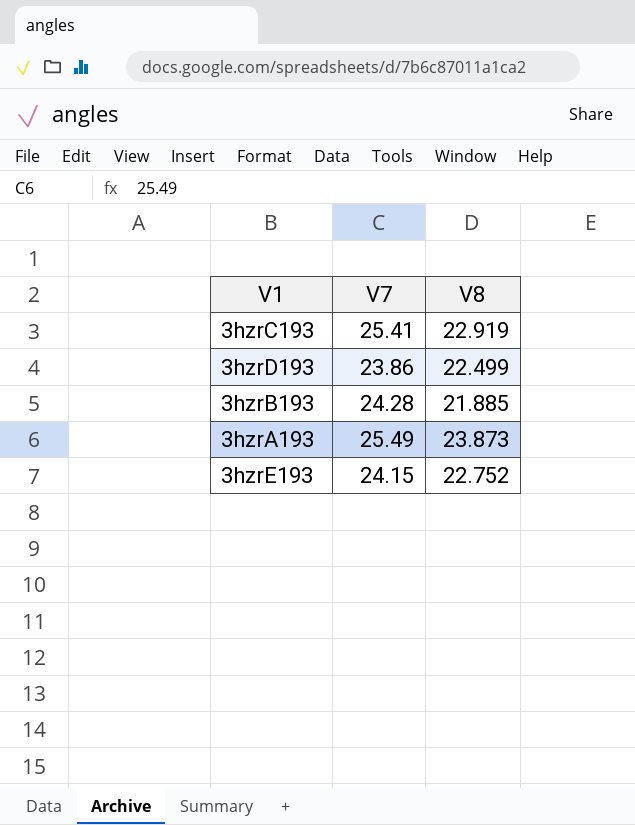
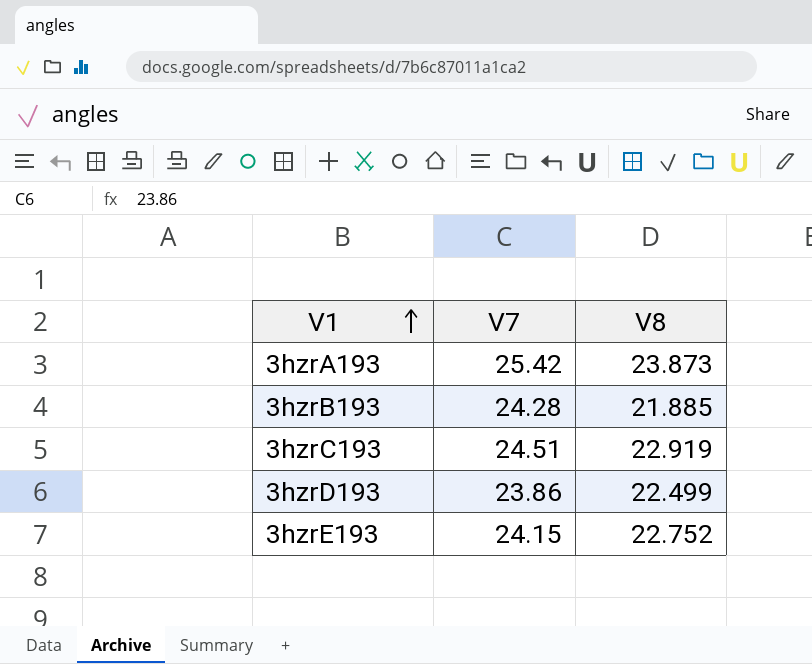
row order: none -> V1 ascending
3hzrA193 | V7: 25.49 -> 25.42
3hzrC193 | V7: 25.41 -> 24.51

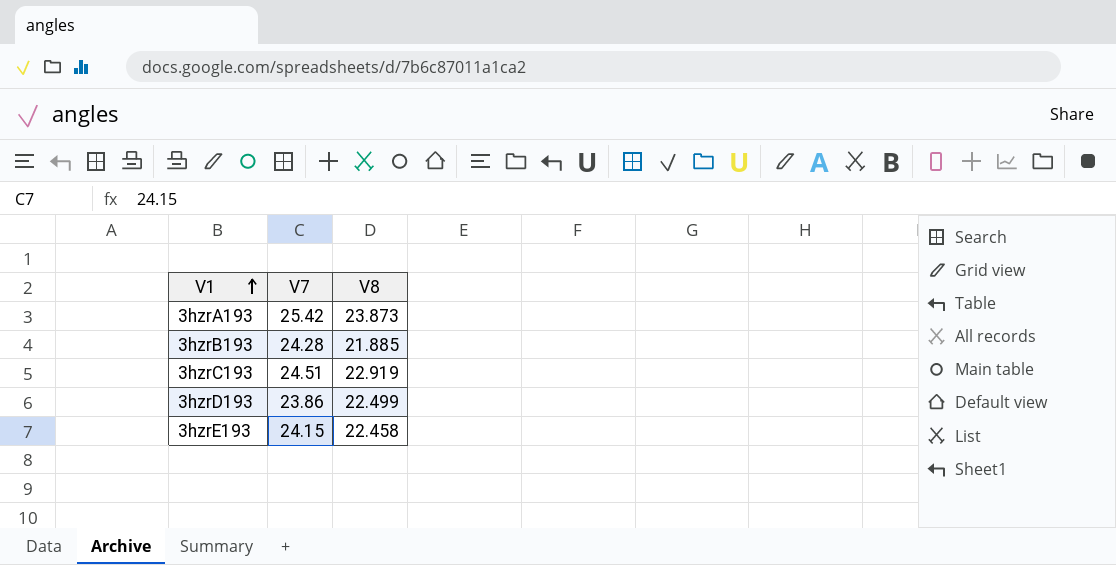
3hzrE193 | V8: 22.752 -> 22.458

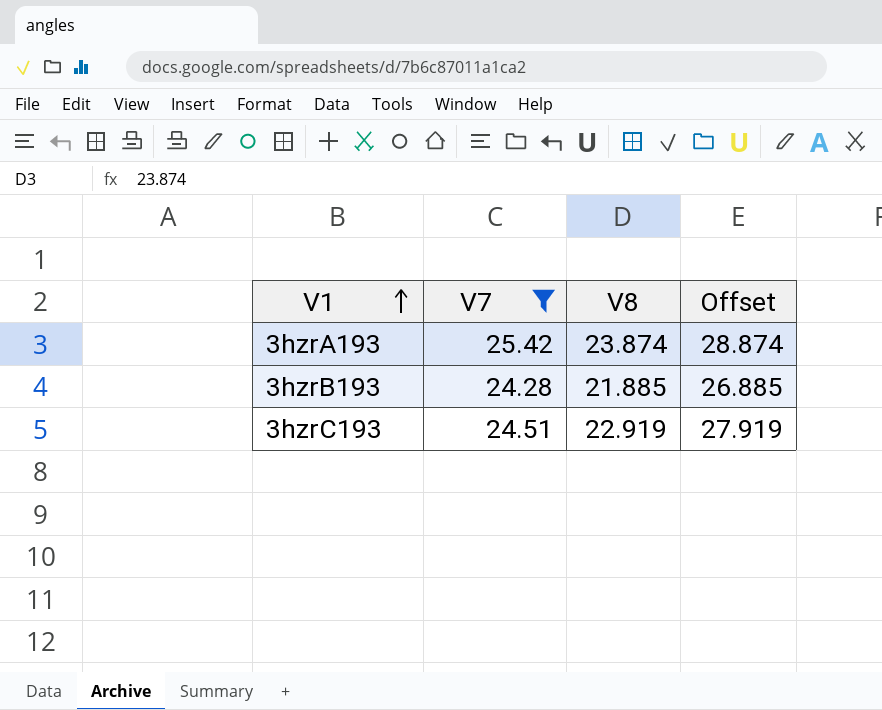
filter: none -> V7 >= 24.28
column Offset | formula: none -> [V8] + 5
3hzrA193 | V8: 23.873 -> 23.874

